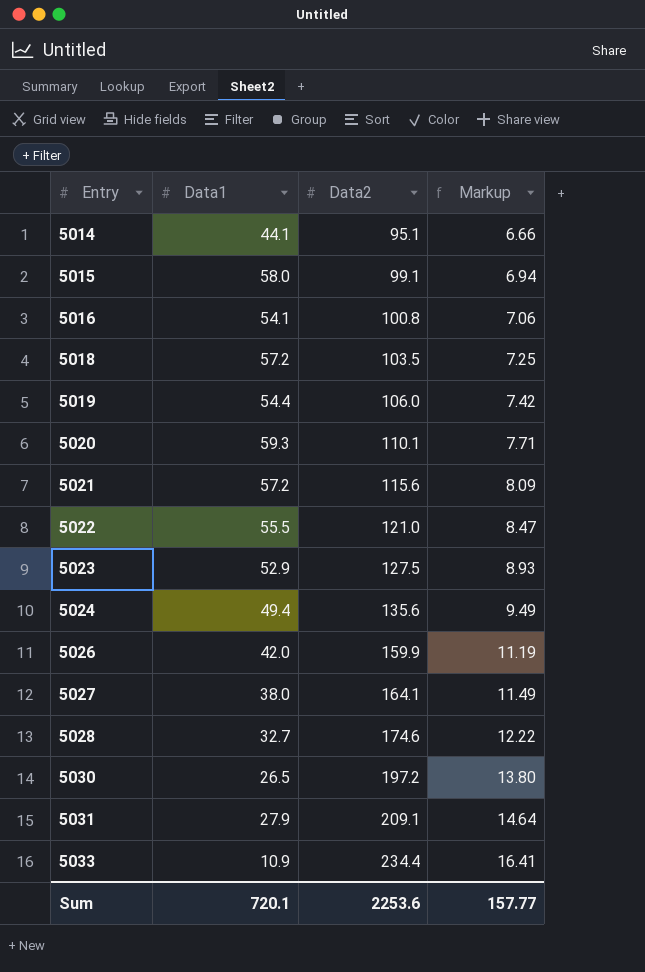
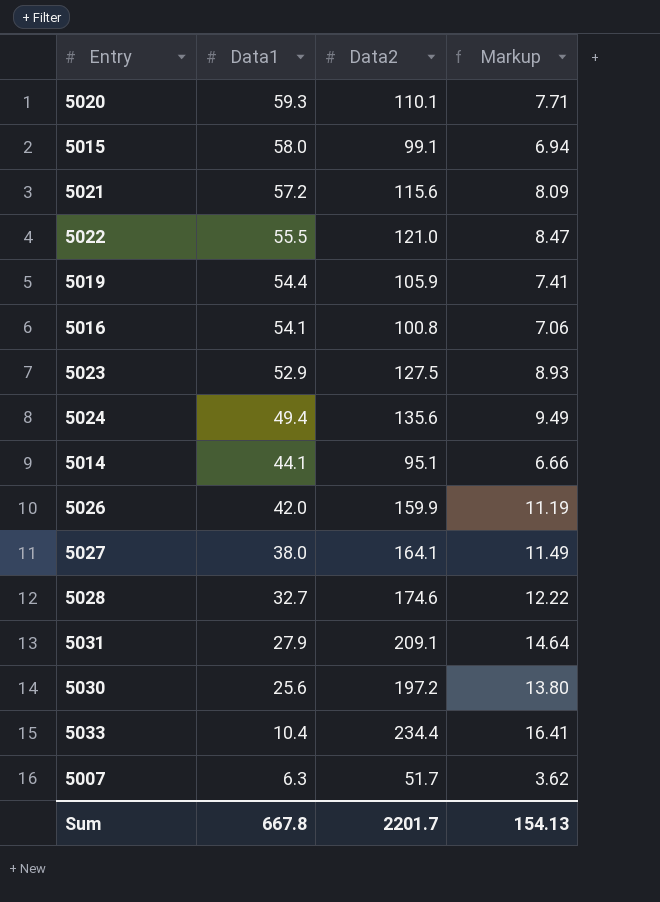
row order: Entry ascending -> Data1 descending
row 5018: 57.2 | 103.5 | 7.25 -> none
5019 | Data2: 106.0 -> 105.9
5019 | Markup: 7.42 -> 7.41
5030 | Data1: 26.5 -> 25.6
5033 | Data1: 10.9 -> 10.4
row 5007: none -> 6.3 | 51.7 | 3.62
Sum | Data1: 720.1 -> 667.8
Sum | Data2: 2253.6 -> 2201.7
Sum | Markup: 157.77 -> 154.13

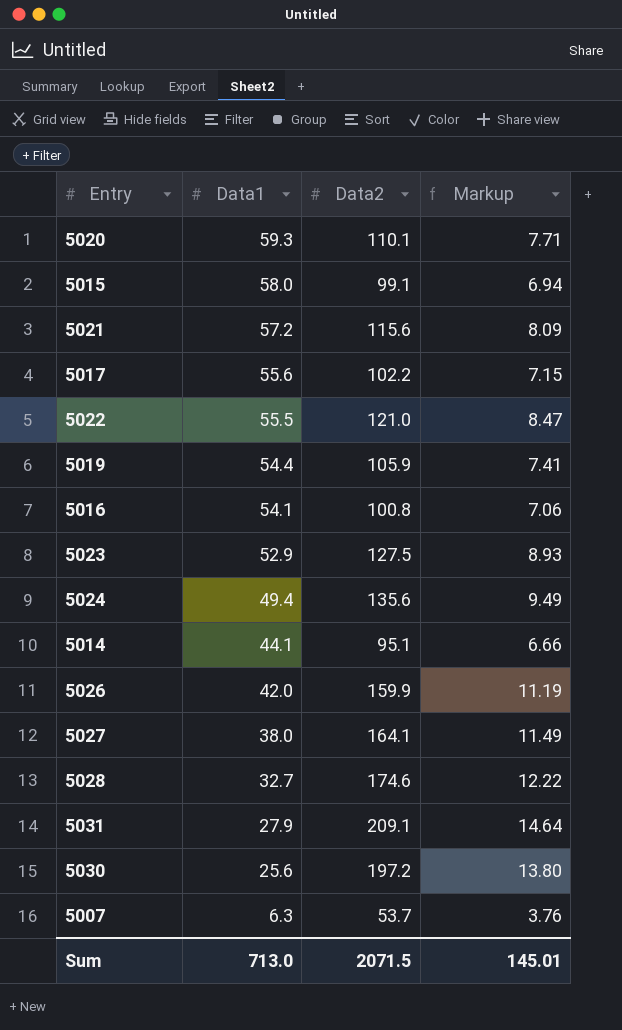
row 5033: 10.4 | 234.4 | 16.41 -> none
row 5017: none -> 55.6 | 102.2 | 7.15
5007 | Data2: 51.7 -> 53.7
5007 | Markup: 3.62 -> 3.76
Sum | Data1: 667.8 -> 713.0
Sum | Data2: 2201.7 -> 2071.5
Sum | Markup: 154.13 -> 145.01

